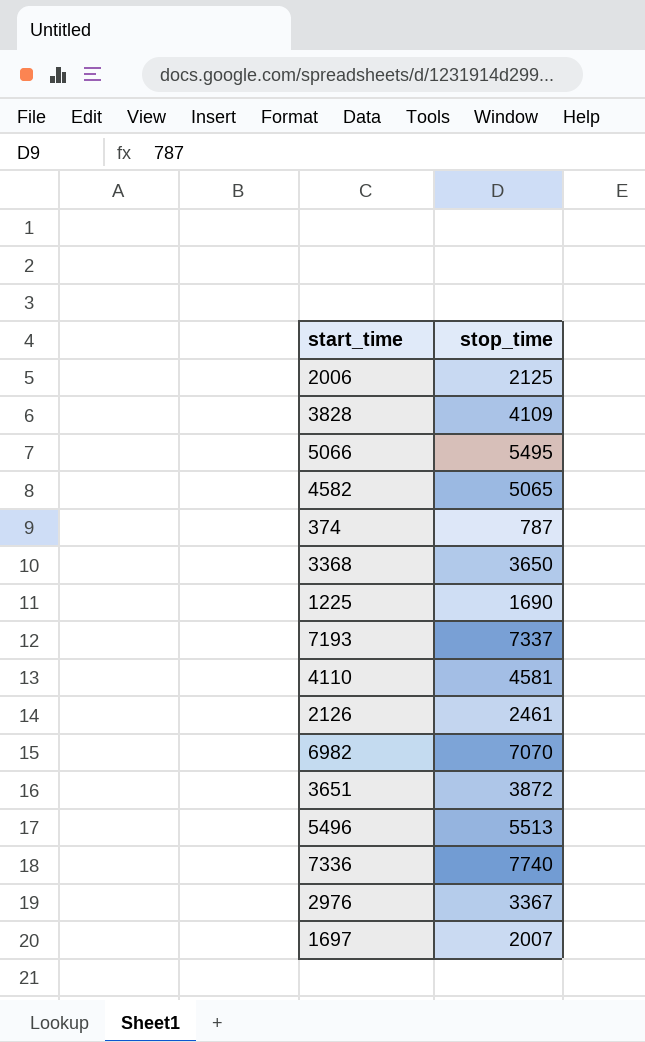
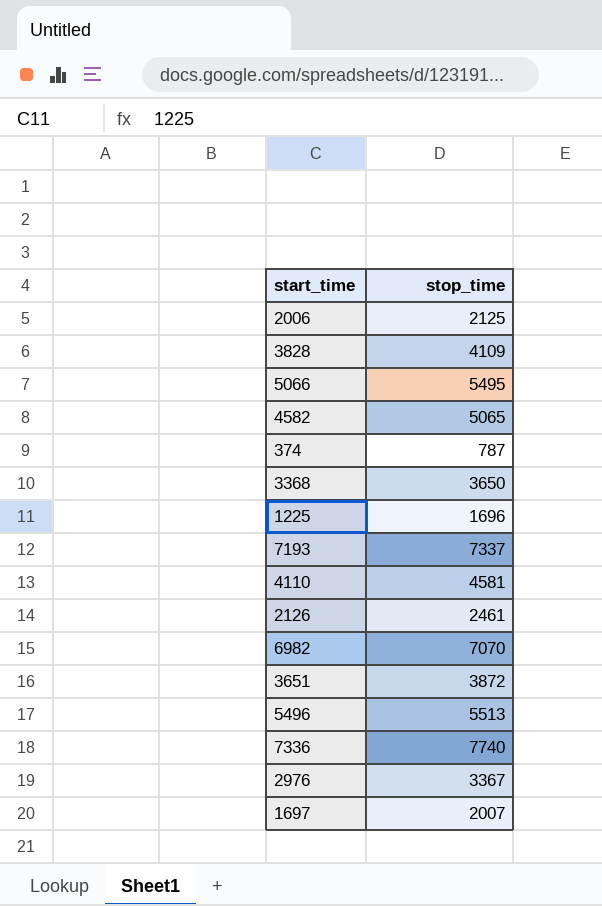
1225 | stop_time: 1690 -> 1696

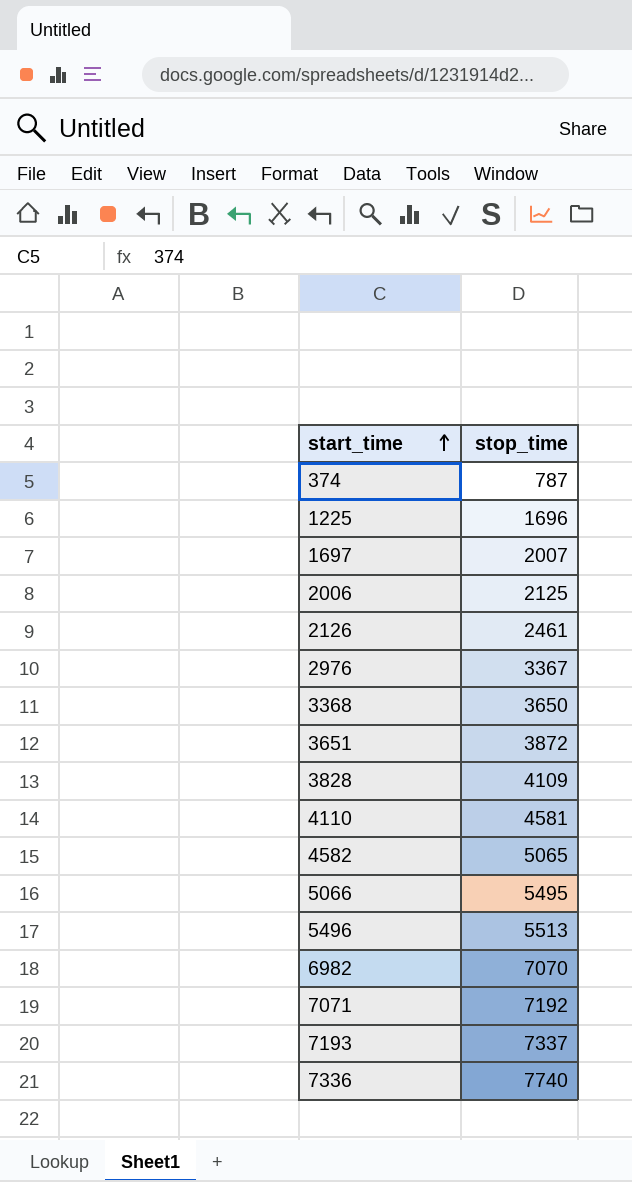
row order: none -> start_time ascending
row 7071: none -> 7192

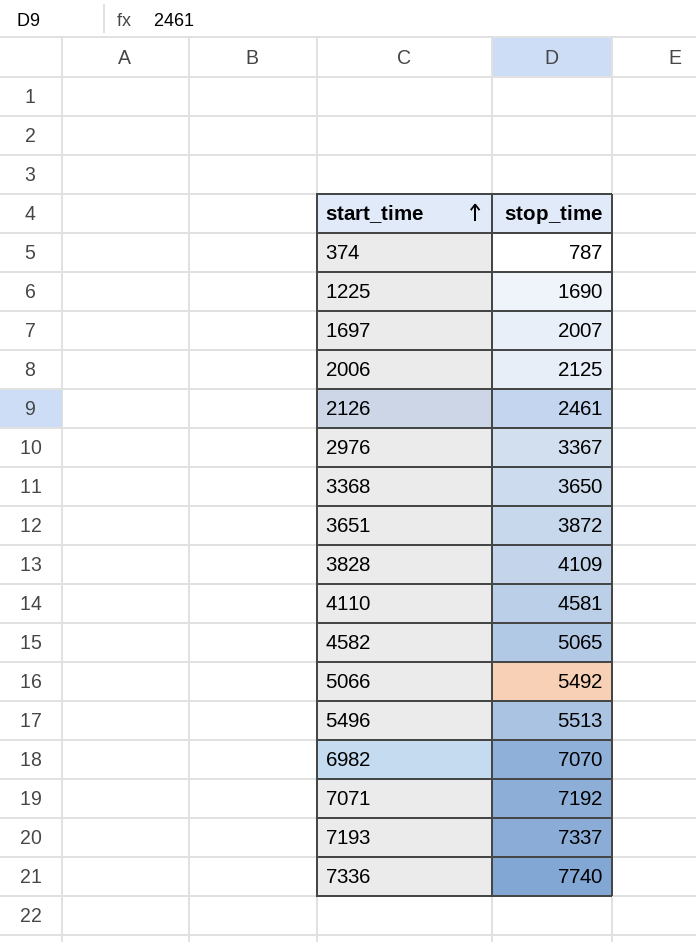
1225 | stop_time: 1696 -> 1690
5066 | stop_time: 5495 -> 5492

